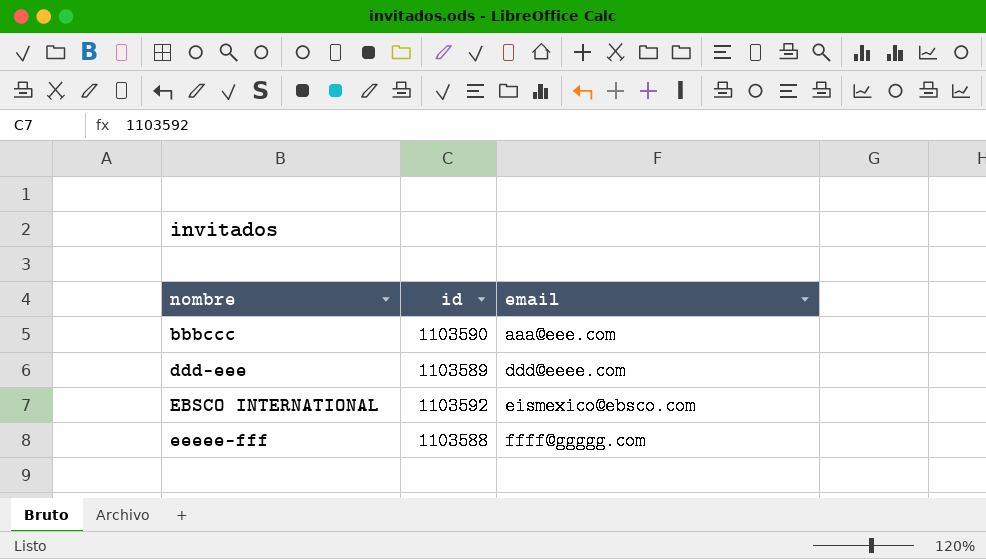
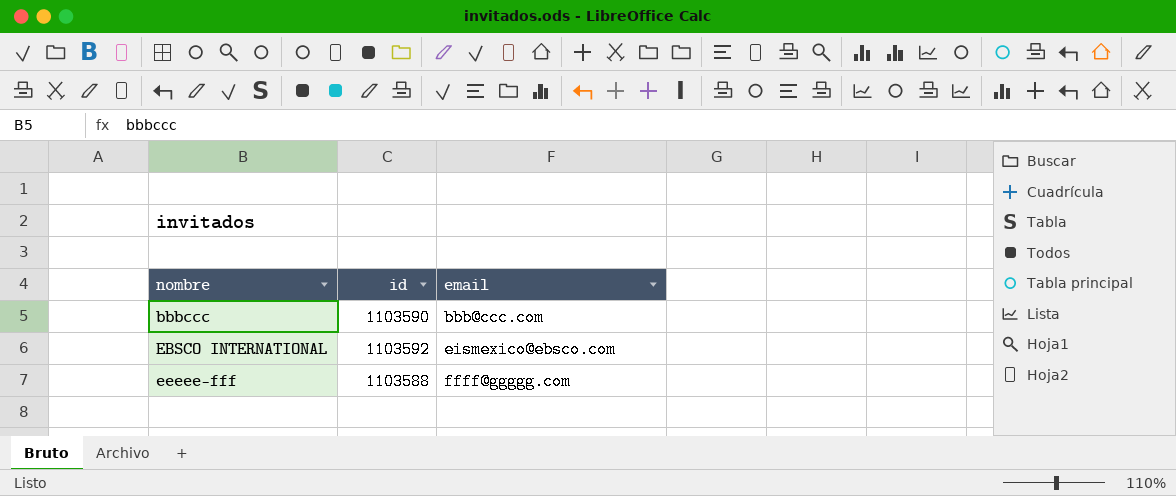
row ddd-eee: 1103589 | ddd@eeee.com -> none
bbbccc | email: aaa@eee.com -> bbb@ccc.com

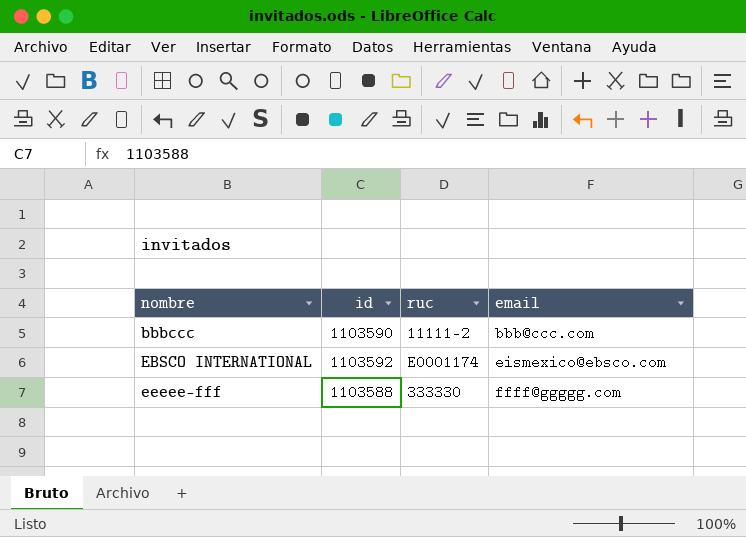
column ruc | position: none -> 3

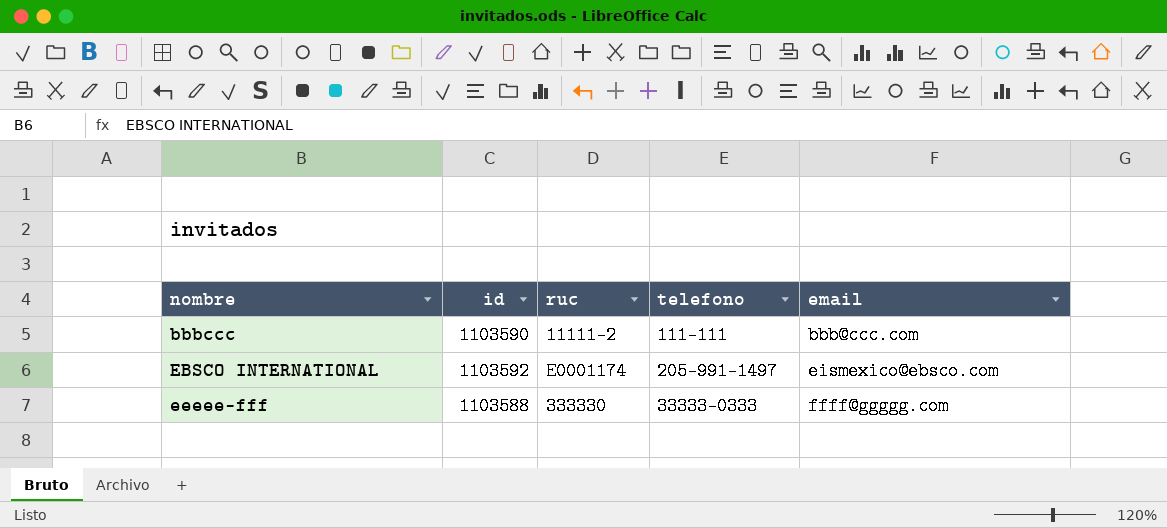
column telefono | position: none -> 4

